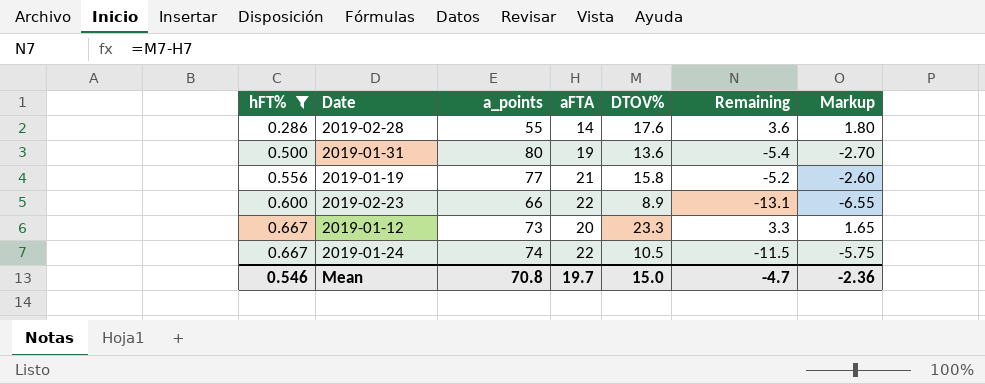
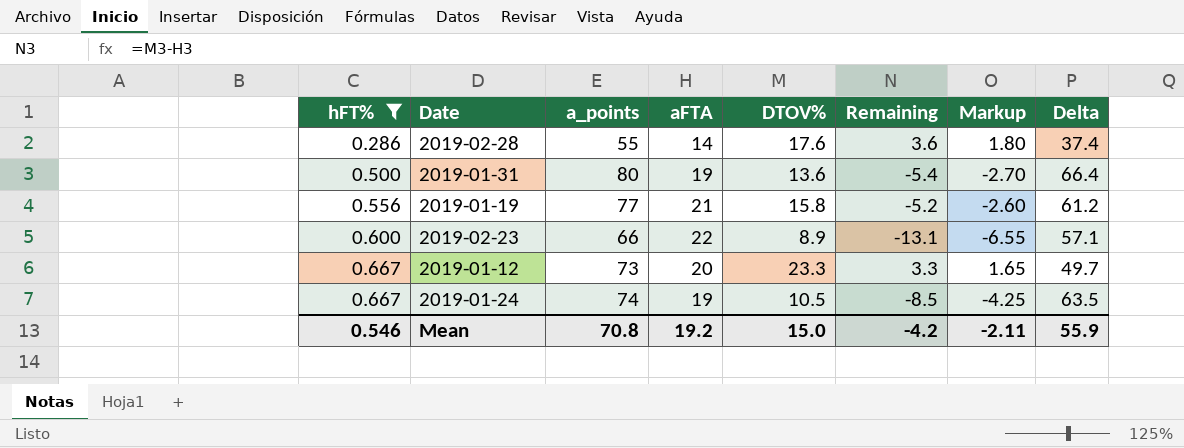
column Delta | formula: none -> [a_points] - [DTOV%]
2019-01-24 | aFTA: 22 -> 19
2019-01-24 | Remaining: -11.5 -> -8.5
2019-01-24 | Markup: -5.75 -> -4.25
Mean | aFTA: 19.7 -> 19.2
Mean | Remaining: -4.7 -> -4.2
Mean | Markup: -2.36 -> -2.11

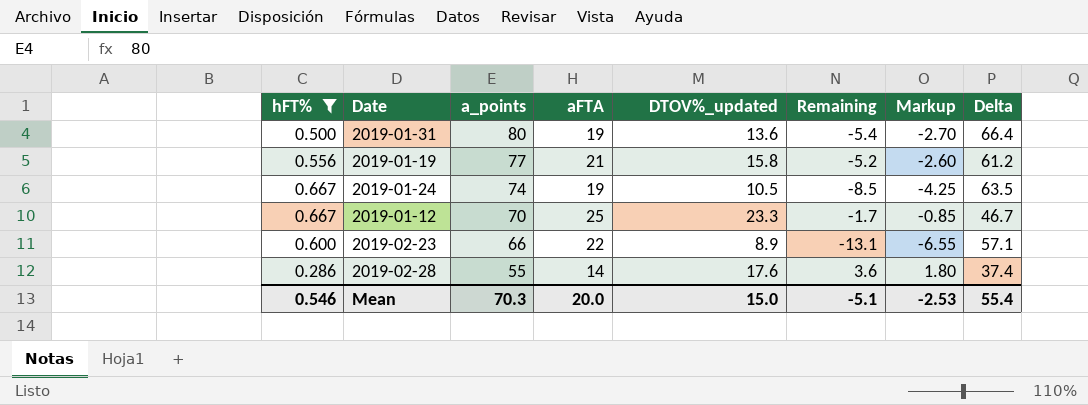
row order: hFT% ascending -> a_points descending
column name: DTOV% -> DTOV%_updated
2019-01-12 | a_points: 73 -> 70
2019-01-12 | aFTA: 20 -> 25
2019-01-12 | Remaining: 3.3 -> -1.7
2019-01-12 | Markup: 1.65 -> -0.85
2019-01-12 | Delta: 49.7 -> 46.7
Mean | a_points: 70.8 -> 70.3
Mean | aFTA: 19.2 -> 20.0
Mean | Remaining: -4.2 -> -5.1
Mean | Markup: -2.11 -> -2.53
Mean | Delta: 55.9 -> 55.4

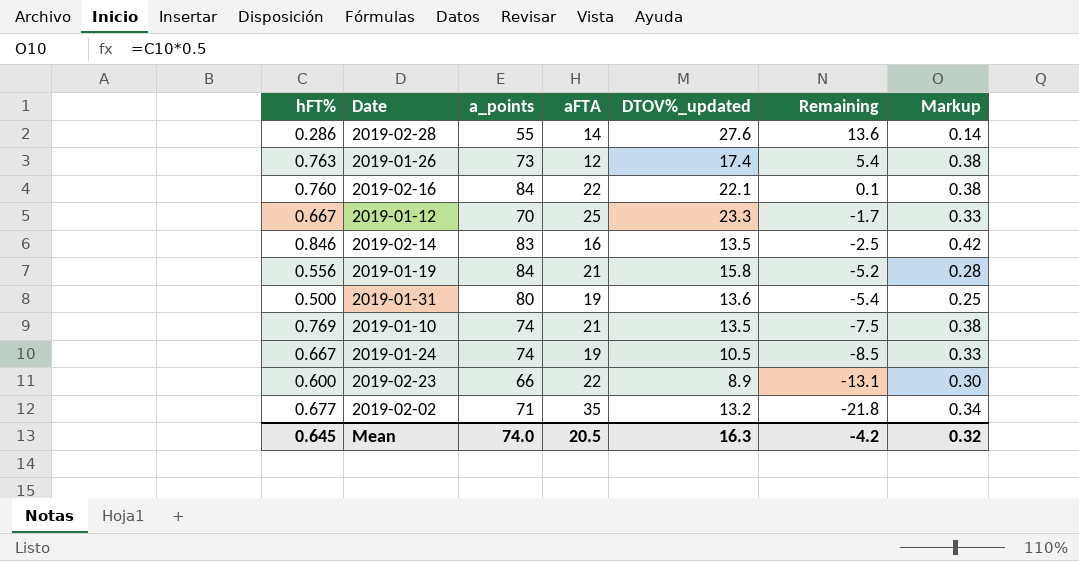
filter: hFT% <= 0.667 -> none
row order: a_points descending -> Remaining descending
column Delta | formula: [a_points] - [DTOV%_updated] -> none
column Markup | formula: [Remaining] * 0.5 -> [hFT%] * 0.5
2019-02-28 | DTOV%_updated: 17.6 -> 27.6
2019-02-28 | Remaining: 3.6 -> 13.6
2019-01-19 | a_points: 77 -> 84
Mean | hFT%: 0.546 -> 0.645
Mean | a_points: 70.3 -> 74.0
Mean | aFTA: 20.0 -> 20.5
Mean | DTOV%_updated: 15.0 -> 16.3
Mean | Remaining: -5.1 -> -4.2
Mean | Markup: -2.53 -> 0.32

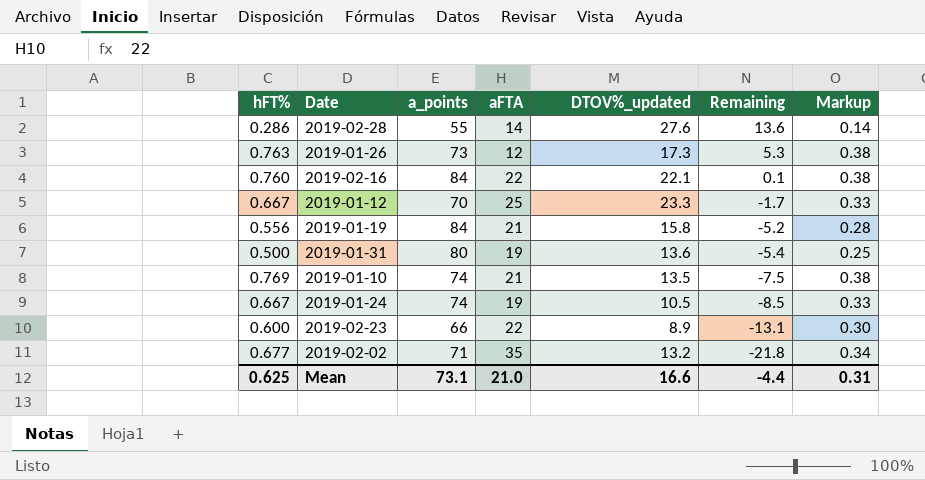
row 2019-02-14: 0.846 | 83 | 16 | 13.5 | -2.5 | 0.42 -> none
2019-01-26 | DTOV%_updated: 17.4 -> 17.3
2019-01-26 | Remaining: 5.4 -> 5.3
Mean | hFT%: 0.645 -> 0.625
Mean | a_points: 74.0 -> 73.1
Mean | aFTA: 20.5 -> 21.0
Mean | DTOV%_updated: 16.3 -> 16.6
Mean | Remaining: -4.2 -> -4.4
Mean | Markup: 0.32 -> 0.31

